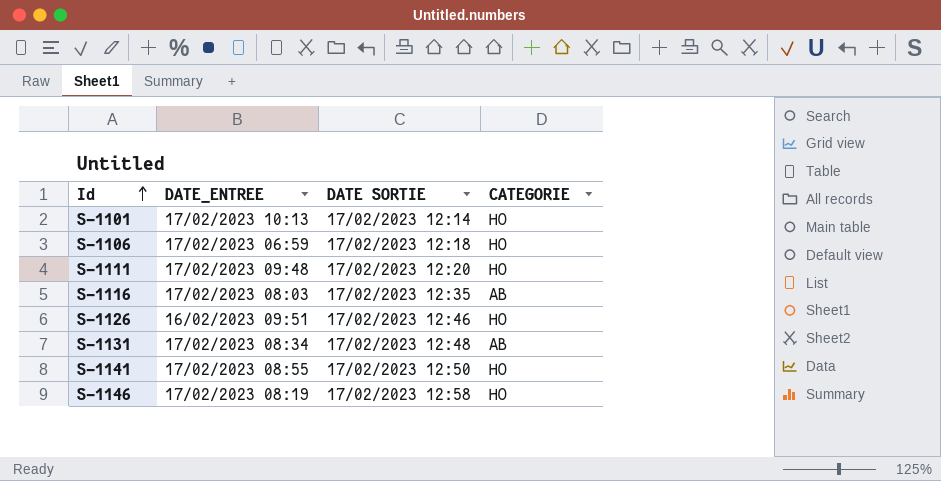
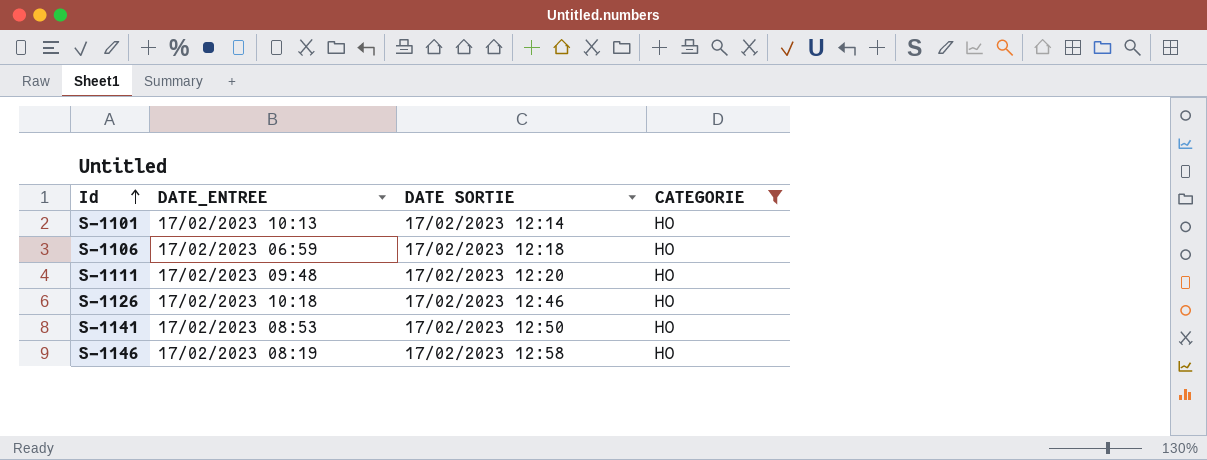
filter: none -> CATEGORIE = HO
S-1126 | DATE_ENTREE: 16/02/2023 09:51 -> 17/02/2023 10:18
S-1141 | DATE_ENTREE: 17/02/2023 08:55 -> 17/02/2023 08:53

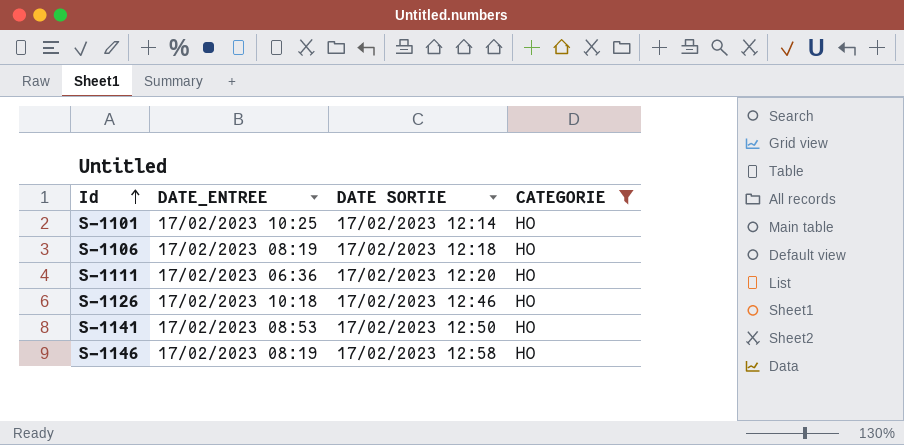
S-1101 | DATE_ENTREE: 17/02/2023 10:13 -> 17/02/2023 10:25
S-1106 | DATE_ENTREE: 17/02/2023 06:59 -> 17/02/2023 08:19
S-1111 | DATE_ENTREE: 17/02/2023 09:48 -> 17/02/2023 06:36

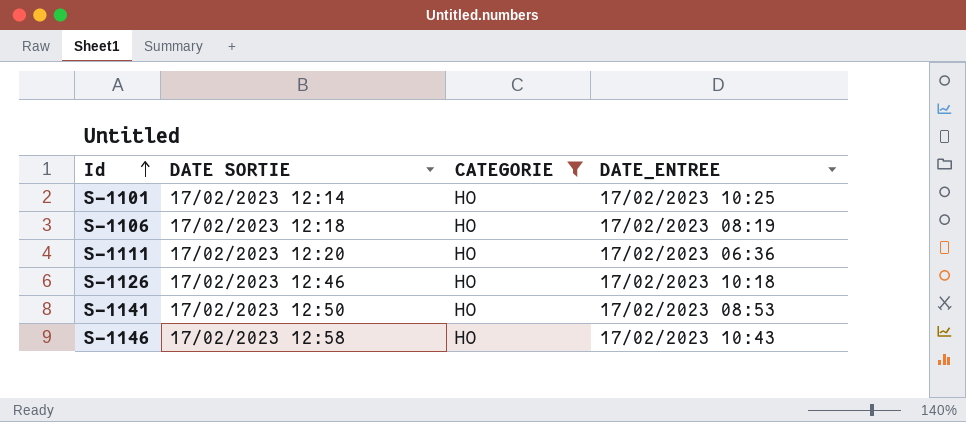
column DATE_ENTREE | position: 2 -> 4
S-1146 | DATE_ENTREE: 17/02/2023 08:19 -> 17/02/2023 10:43

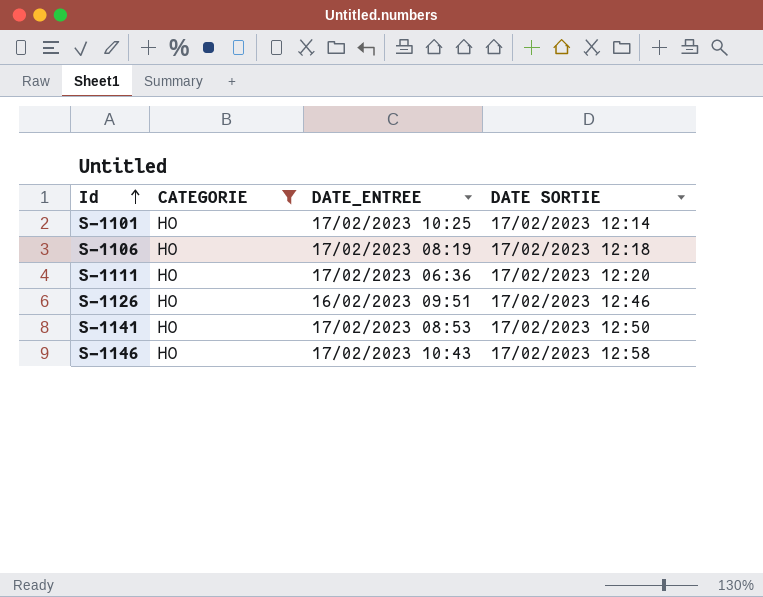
column DATE SORTIE | position: 2 -> 4
S-1126 | DATE_ENTREE: 17/02/2023 10:18 -> 16/02/2023 09:51

